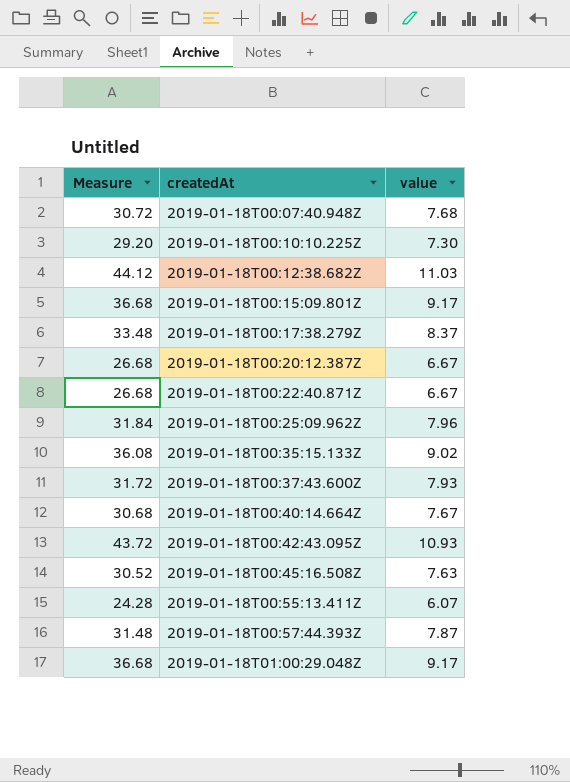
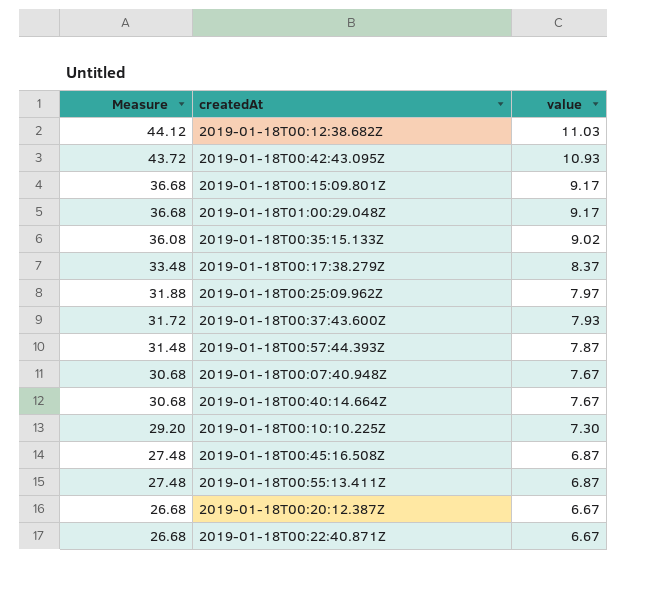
row order: createdAt ascending -> Measure descending
2019-01-18T00:25:09.962Z | Measure: 31.84 -> 31.88
2019-01-18T00:25:09.962Z | value: 7.96 -> 7.97
2019-01-18T00:07:40.948Z | Measure: 30.72 -> 30.68
2019-01-18T00:07:40.948Z | value: 7.68 -> 7.67
2019-01-18T00:45:16.508Z | Measure: 30.52 -> 27.48
2019-01-18T00:45:16.508Z | value: 7.63 -> 6.87
2019-01-18T00:55:13.411Z | Measure: 24.28 -> 27.48
2019-01-18T00:55:13.411Z | value: 6.07 -> 6.87

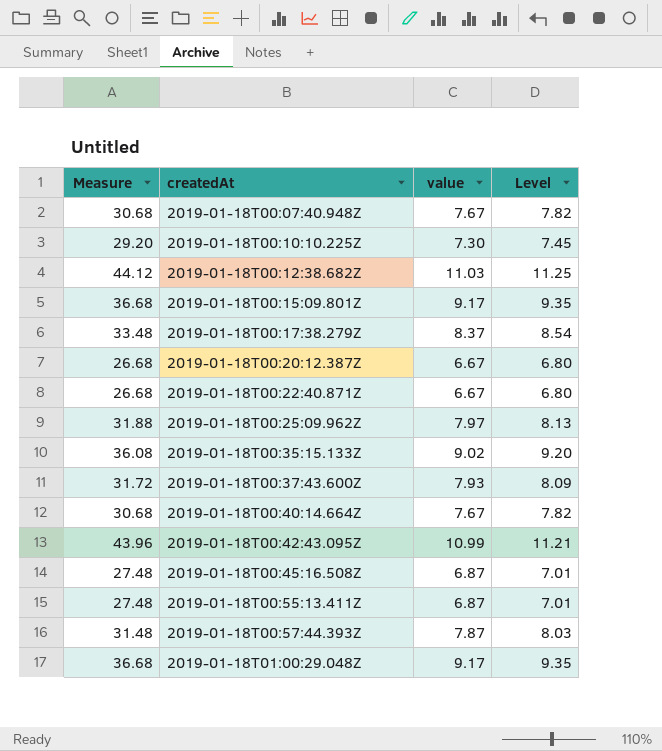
row order: Measure descending -> createdAt ascending
column Level | formula: none -> [value] * 1.02
2019-01-18T00:42:43.095Z | Measure: 43.72 -> 43.96
2019-01-18T00:42:43.095Z | value: 10.93 -> 10.99

